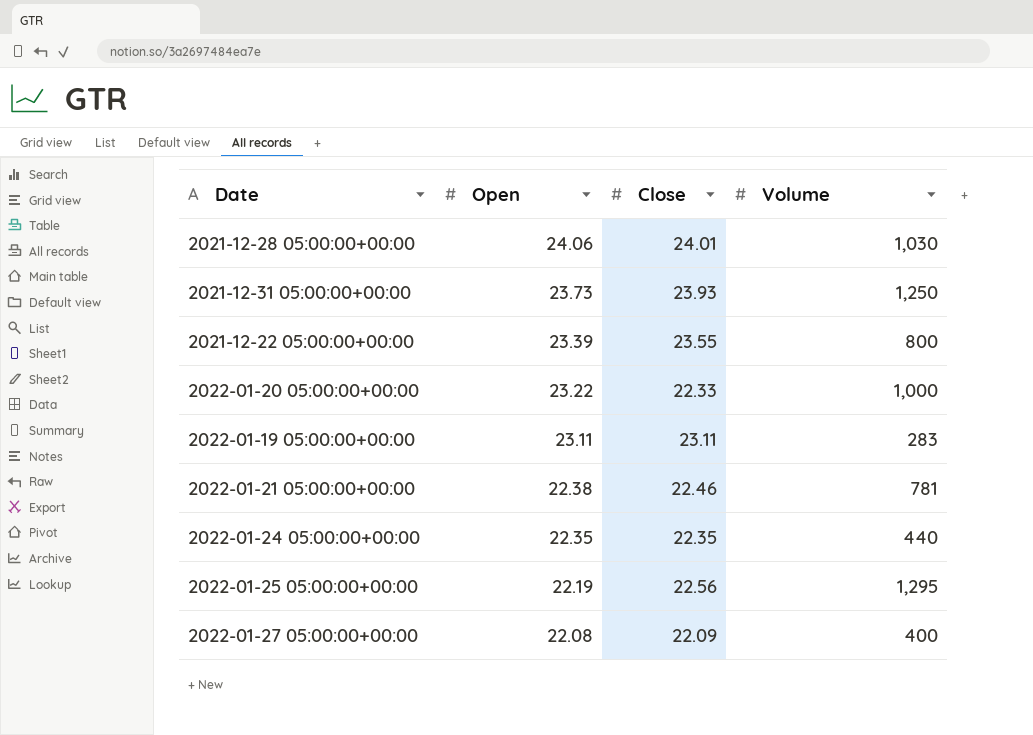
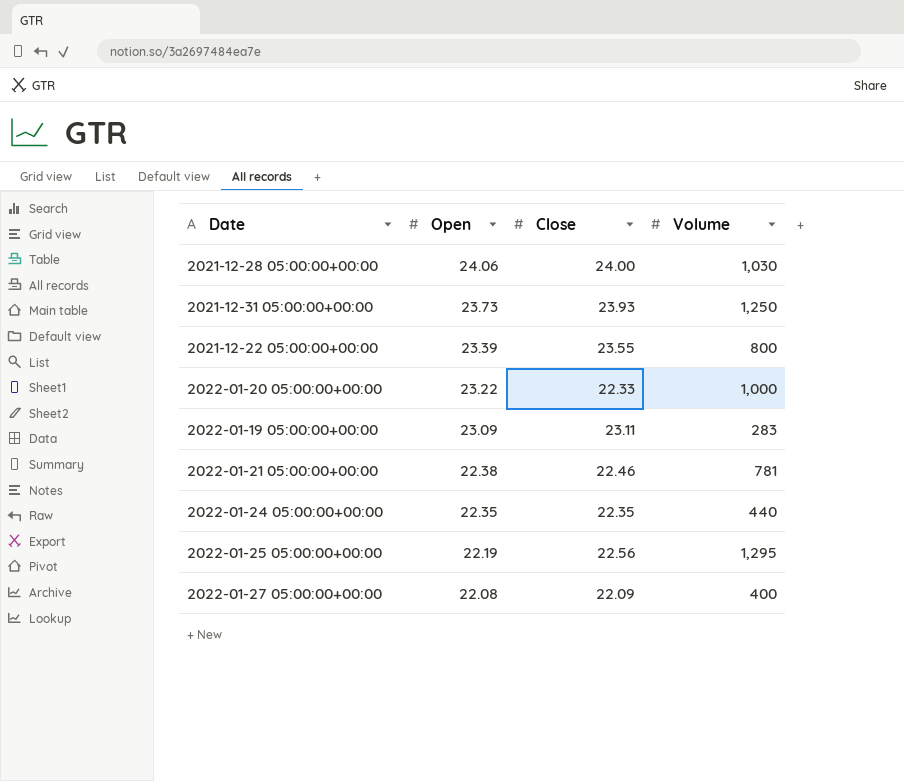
2021-12-28 05:00:00+00:00 | Close: 24.01 -> 24.00
2022-01-19 05:00:00+00:00 | Open: 23.11 -> 23.09

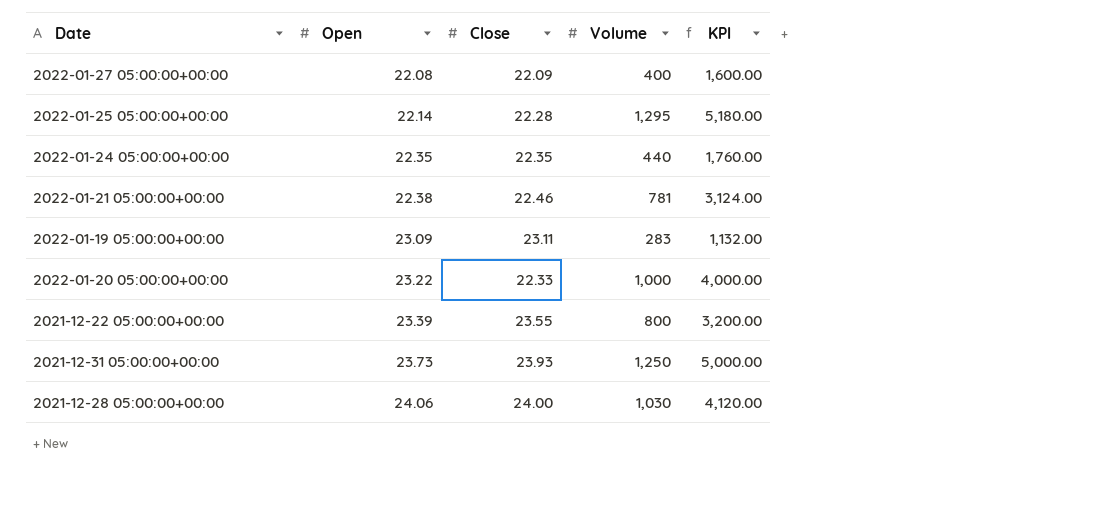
row order: Open descending -> Open ascending
column KPI | formula: none -> [Volume] * 4
2022-01-25 05:00:00+00:00 | Open: 22.19 -> 22.14
2022-01-25 05:00:00+00:00 | Close: 22.56 -> 22.28

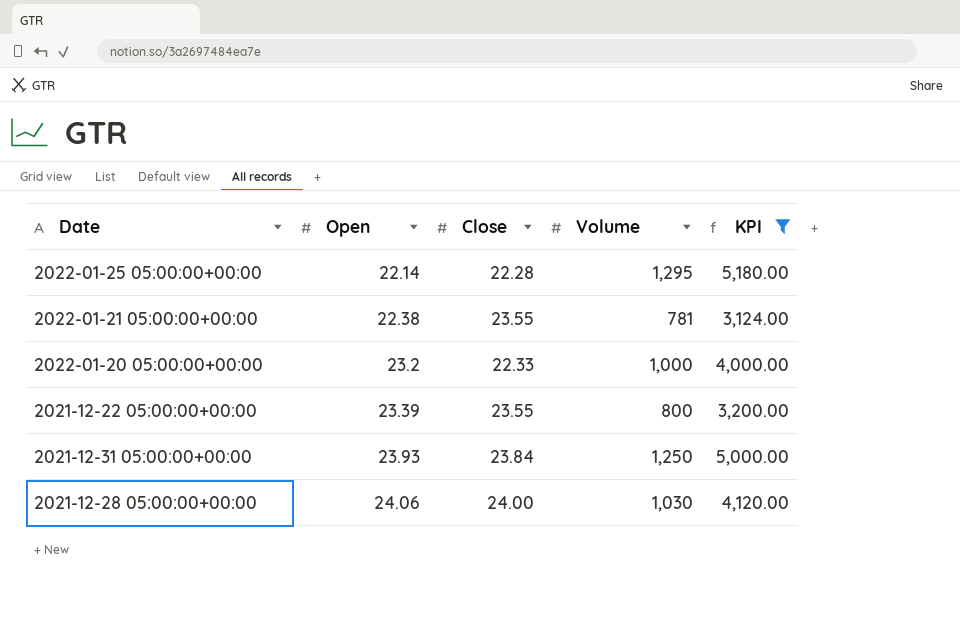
filter: none -> KPI >= 3,124.00
2022-01-21 05:00:00+00:00 | Close: 22.46 -> 23.55
2022-01-20 05:00:00+00:00 | Open: 23.22 -> 23.2
2021-12-31 05:00:00+00:00 | Open: 23.73 -> 23.93
2021-12-31 05:00:00+00:00 | Close: 23.93 -> 23.84

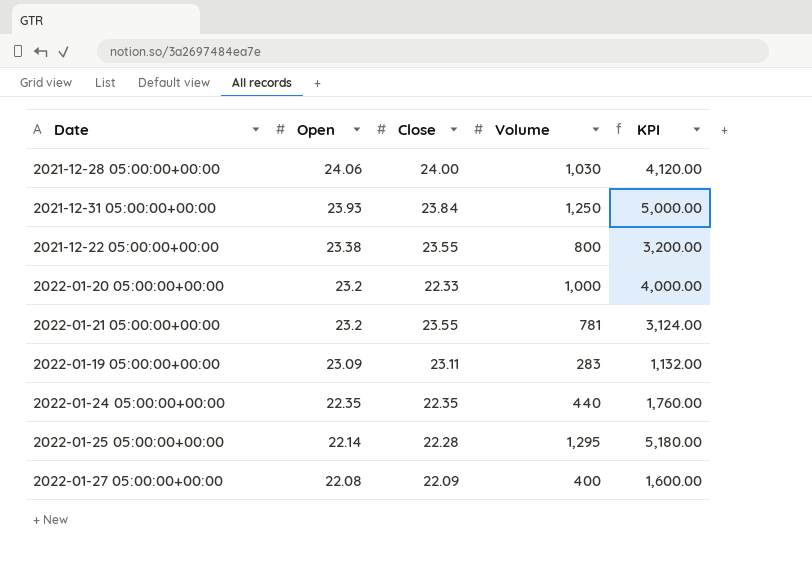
filter: KPI >= 3,124.00 -> none
row order: Open ascending -> Open descending
2021-12-22 05:00:00+00:00 | Open: 23.39 -> 23.38
2022-01-21 05:00:00+00:00 | Open: 22.38 -> 23.2

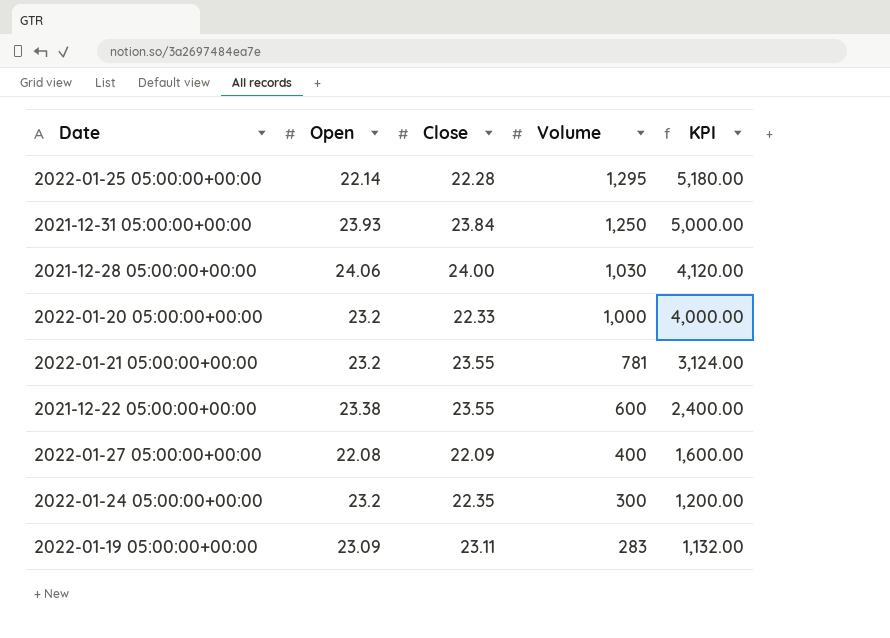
row order: Open descending -> Volume descending
2021-12-22 05:00:00+00:00 | Volume: 800 -> 600
2021-12-22 05:00:00+00:00 | KPI: 3,200.00 -> 2,400.00
2022-01-24 05:00:00+00:00 | Open: 22.35 -> 23.2
2022-01-24 05:00:00+00:00 | Volume: 440 -> 300
2022-01-24 05:00:00+00:00 | KPI: 1,760.00 -> 1,200.00

